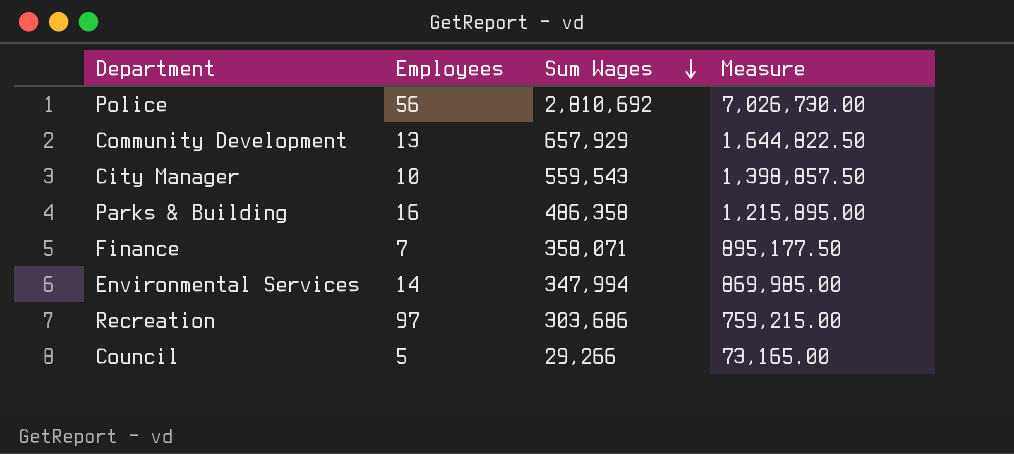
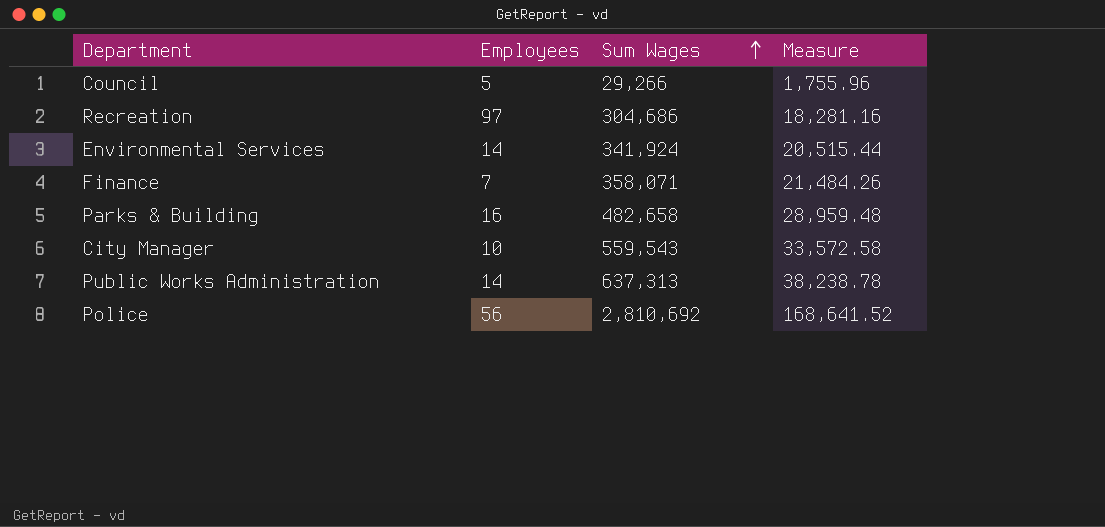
row order: Sum Wages descending -> Sum Wages ascending
column Measure | formula: [Sum Wages] * 2.5 -> [Sum Wages] * 0.06
row Community Development: 13 | 657,929 | 1,644,822.50 -> none
Recreation | Sum Wages: 303,686 -> 304,686
Environmental Services | Sum Wages: 347,994 -> 341,924
Parks & Building | Sum Wages: 486,358 -> 482,658
row Public Works Administration: none -> 14 | 637,313 | 38,238.78

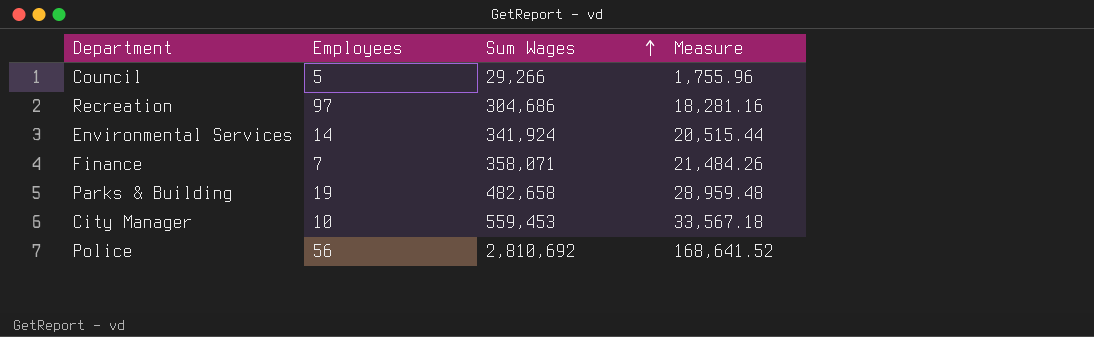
row Public Works Administration: 14 | 637,313 | 38,238.78 -> none
Parks & Building | Employees: 16 -> 19
City Manager | Sum Wages: 559,543 -> 559,453
City Manager | Measure: 33,572.58 -> 33,567.18

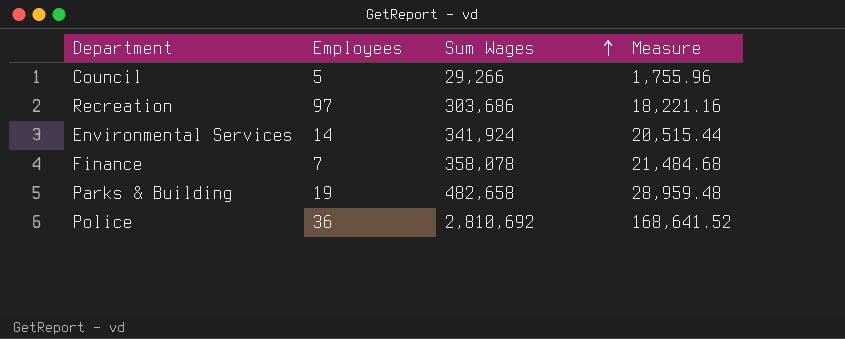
row City Manager: 10 | 559,453 | 33,567.18 -> none
Recreation | Sum Wages: 304,686 -> 303,686
Recreation | Measure: 18,281.16 -> 18,221.16
Finance | Sum Wages: 358,071 -> 358,078
Finance | Measure: 21,484.26 -> 21,484.68
Police | Employees: 56 -> 36

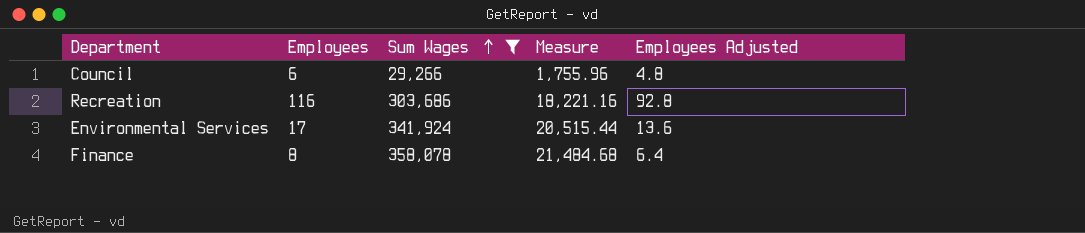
filter: none -> Sum Wages <= 358,078
column Employees Adjusted | formula: none -> [Employees] * 0.8
Council | Employees: 5 -> 6
Recreation | Employees: 97 -> 116
Environmental Services | Employees: 14 -> 17
Finance | Employees: 7 -> 8

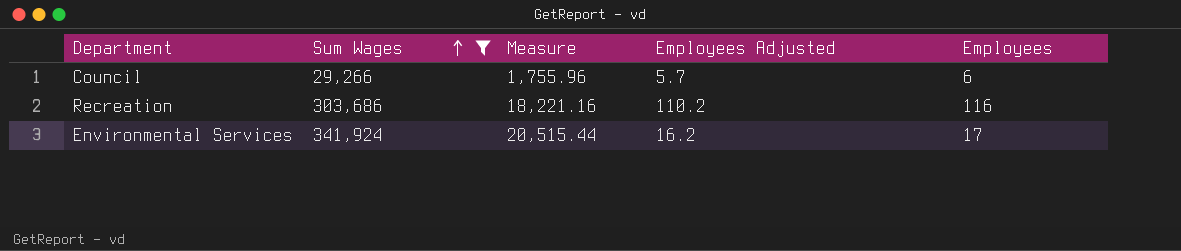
column Employees Adjusted | formula: [Employees] * 0.8 -> [Employees] * 0.95
column Employees | position: 2 -> 5
row Finance: 8 | 358,078 | 21,484.68 | 6.4 -> none

